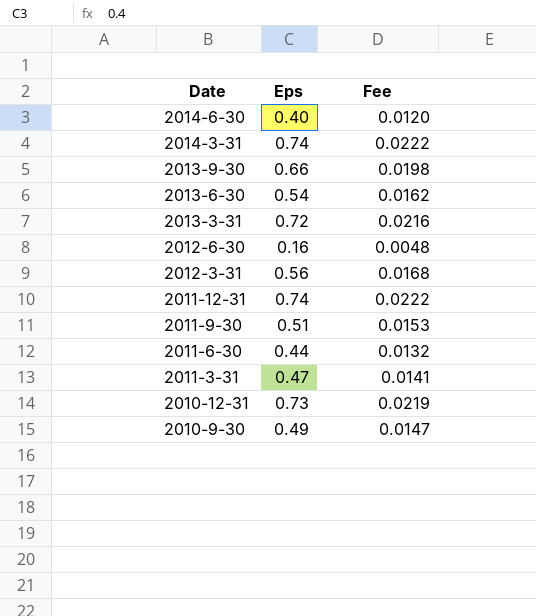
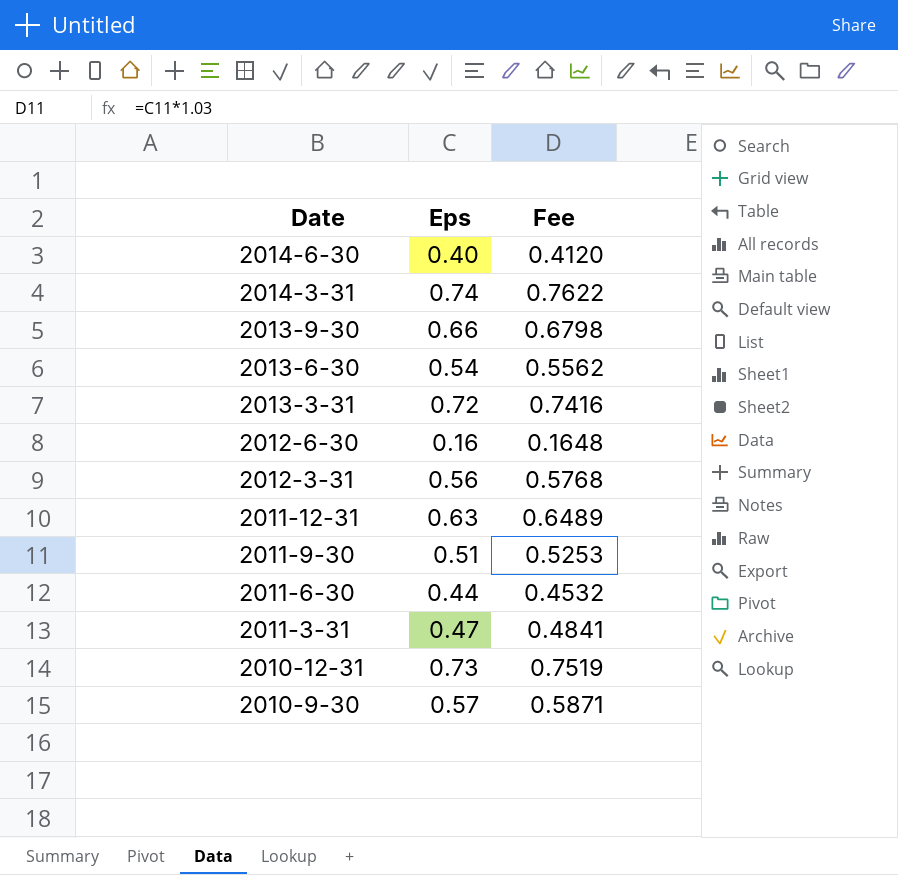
column Fee | formula: [Eps] * 0.03 -> [Eps] * 1.03
2011-12-31 | Eps: 0.74 -> 0.63
2010-9-30 | Eps: 0.49 -> 0.57

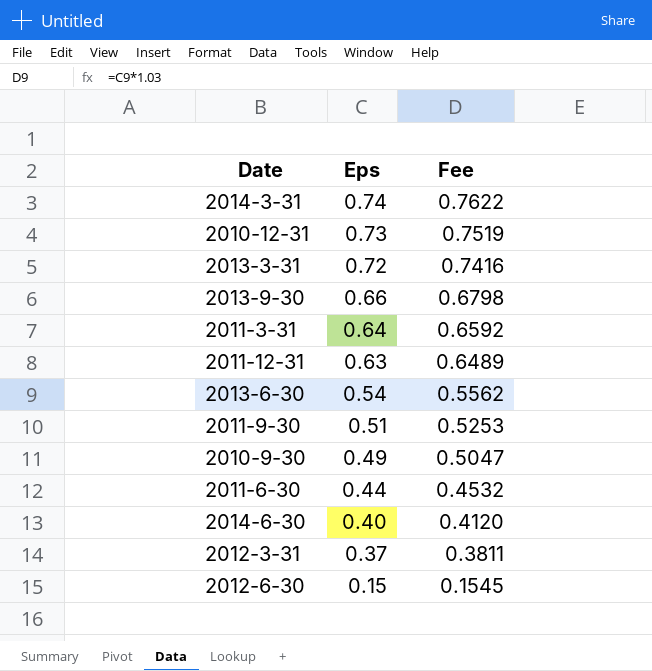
row order: Date descending -> Eps descending
2011-3-31 | Eps: 0.47 -> 0.64
2011-3-31 | Fee: 0.4841 -> 0.6592
2010-9-30 | Eps: 0.57 -> 0.49
2010-9-30 | Fee: 0.5871 -> 0.5047
2012-3-31 | Eps: 0.56 -> 0.37
2012-3-31 | Fee: 0.5768 -> 0.3811
2012-6-30 | Eps: 0.16 -> 0.15
2012-6-30 | Fee: 0.1648 -> 0.1545

